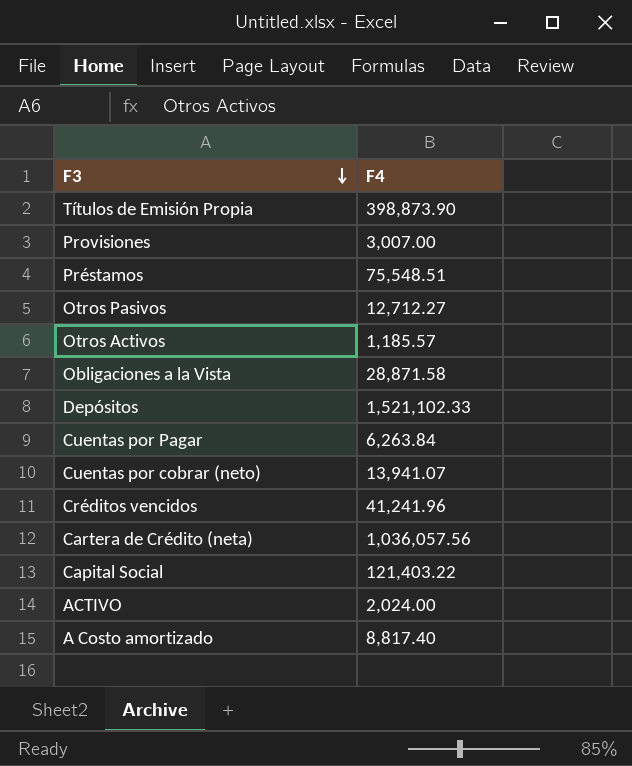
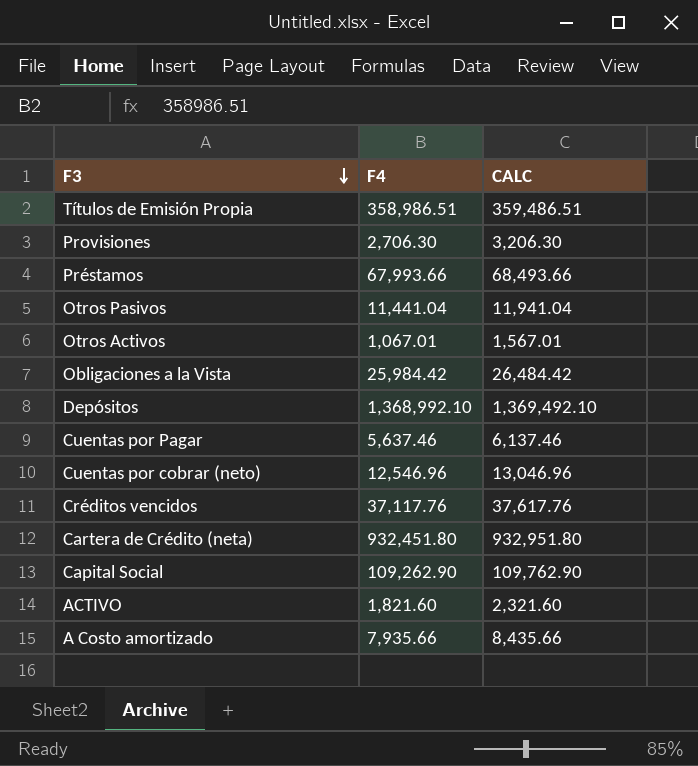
column CALC | formula: none -> [F4] + 500
Títulos de Emisión Propia | F4: 398,873.90 -> 358,986.51
Provisiones | F4: 3,007.00 -> 2,706.30
Préstamos | F4: 75,548.51 -> 67,993.66
Otros Pasivos | F4: 12,712.27 -> 11,441.04
Otros Activos | F4: 1,185.57 -> 1,067.01
Obligaciones a la Vista | F4: 28,871.58 -> 25,984.42
Depósitos | F4: 1,521,102.33 -> 1,368,992.10
Cuentas por Pagar | F4: 6,263.84 -> 5,637.46
Cuentas por cobrar (neto) | F4: 13,941.07 -> 12,546.96
Créditos vencidos | F4: 41,241.96 -> 37,117.76
Cartera de Crédito (neta) | F4: 1,036,057.56 -> 932,451.80
Capital Social | F4: 121,403.22 -> 109,262.90
ACTIVO | F4: 2,024.00 -> 1,821.60
A Costo amortizado | F4: 8,817.40 -> 7,935.66

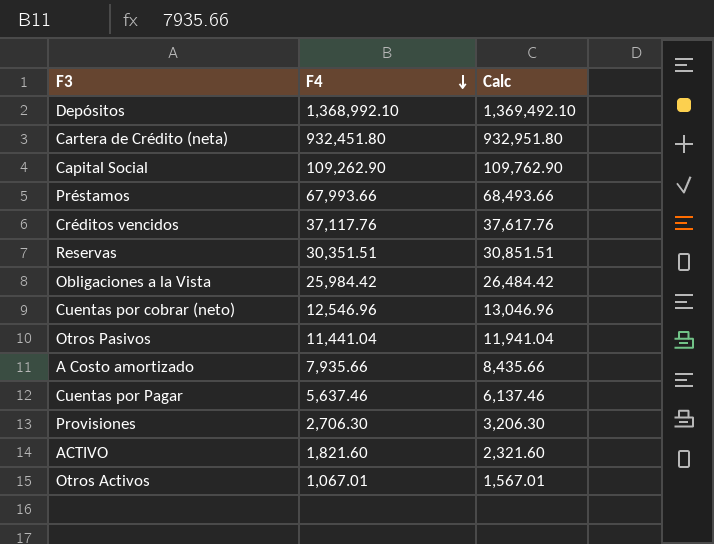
row order: F3 descending -> F4 descending
column name: CALC -> Calc
row Títulos de Emisión Propia: 358,986.51 | 359,486.51 -> none
row Reservas: none -> 30,351.51 | 30,851.51

